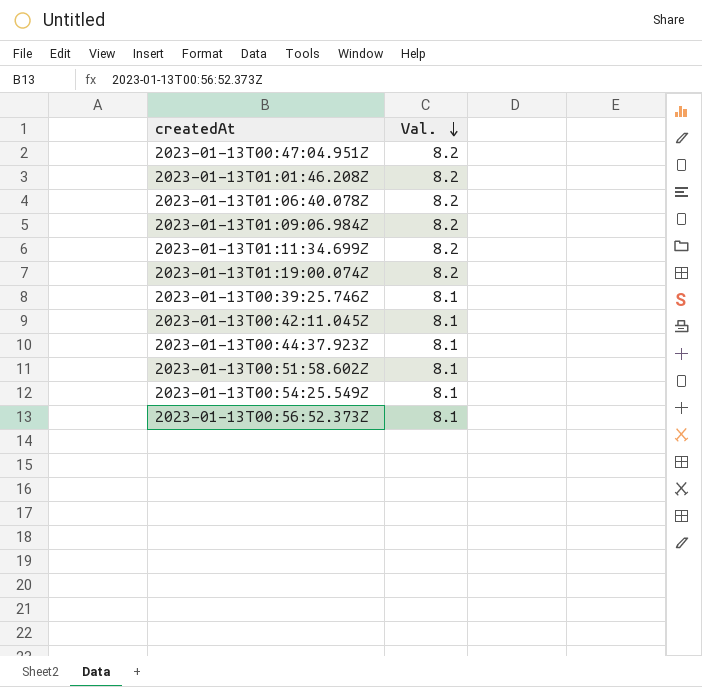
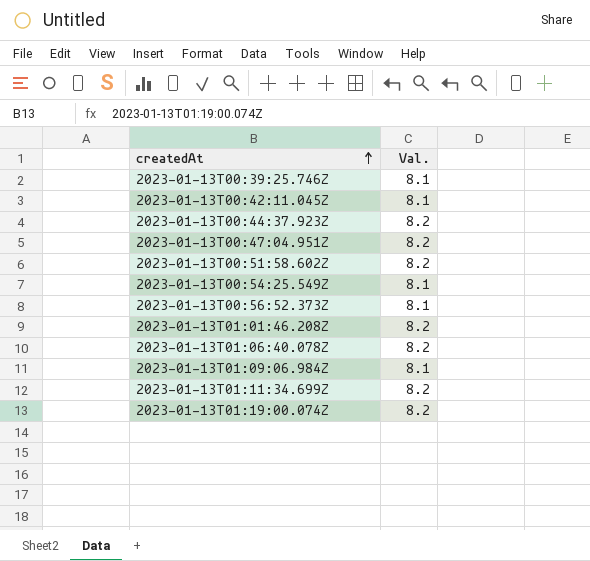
row order: Val. descending -> createdAt ascending
2023-01-13T00:44:37.923Z | Val.: 8.1 -> 8.2
2023-01-13T00:51:58.602Z | Val.: 8.1 -> 8.2
2023-01-13T01:09:06.984Z | Val.: 8.2 -> 8.1

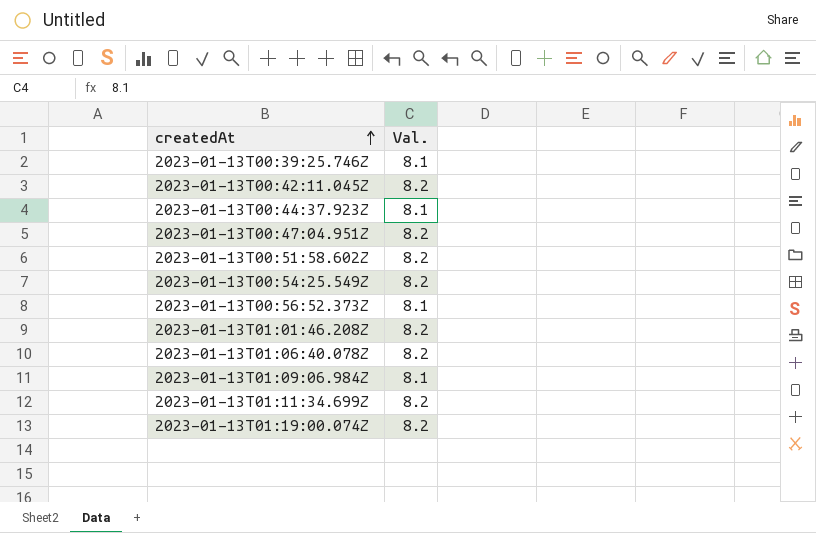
2023-01-13T00:42:11.045Z | Val.: 8.1 -> 8.2
2023-01-13T00:44:37.923Z | Val.: 8.2 -> 8.1
2023-01-13T00:54:25.549Z | Val.: 8.1 -> 8.2

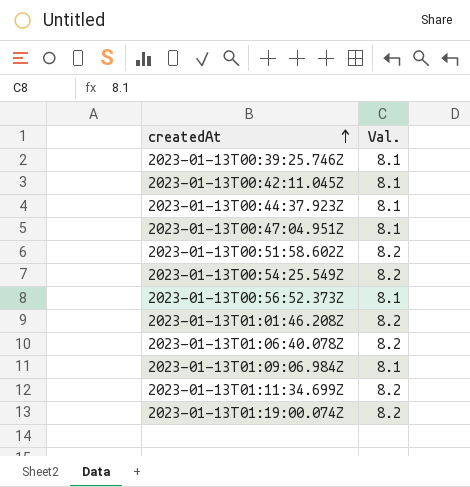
2023-01-13T00:42:11.045Z | Val.: 8.2 -> 8.1
2023-01-13T00:47:04.951Z | Val.: 8.2 -> 8.1

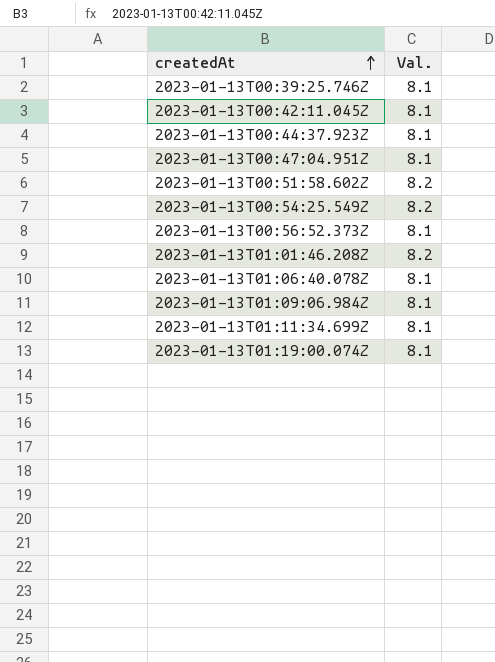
2023-01-13T01:06:40.078Z | Val.: 8.2 -> 8.1
2023-01-13T01:11:34.699Z | Val.: 8.2 -> 8.1
2023-01-13T01:19:00.074Z | Val.: 8.2 -> 8.1

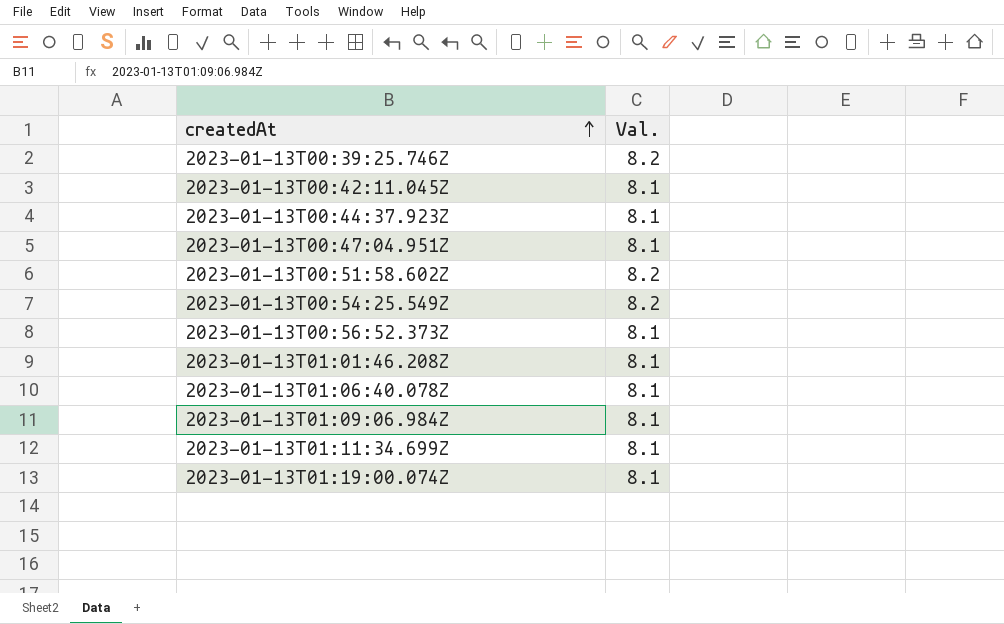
2023-01-13T00:39:25.746Z | Val.: 8.1 -> 8.2
2023-01-13T01:01:46.208Z | Val.: 8.2 -> 8.1

